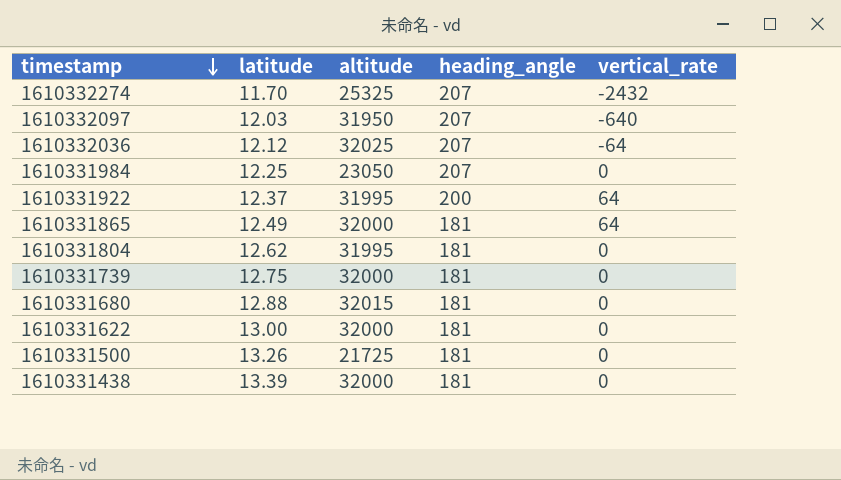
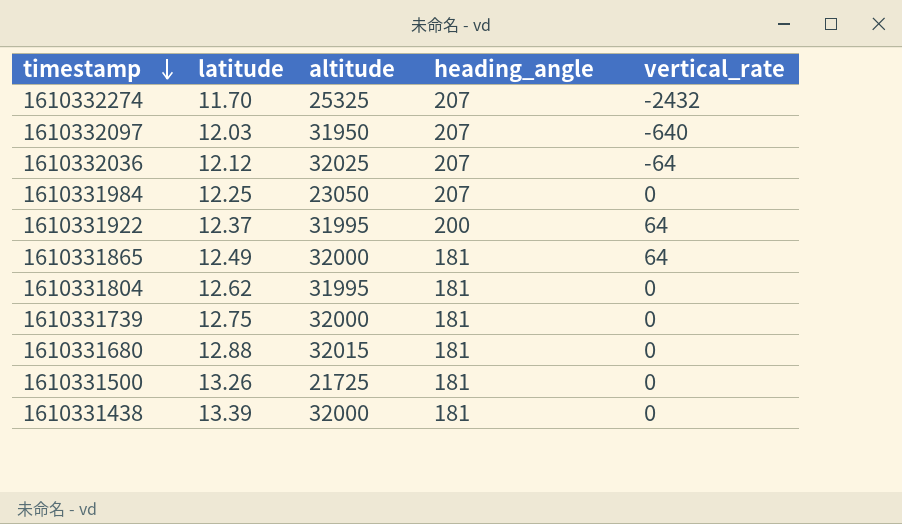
row 1610331622: 13.00 | 32000 | 181 | 0 -> none

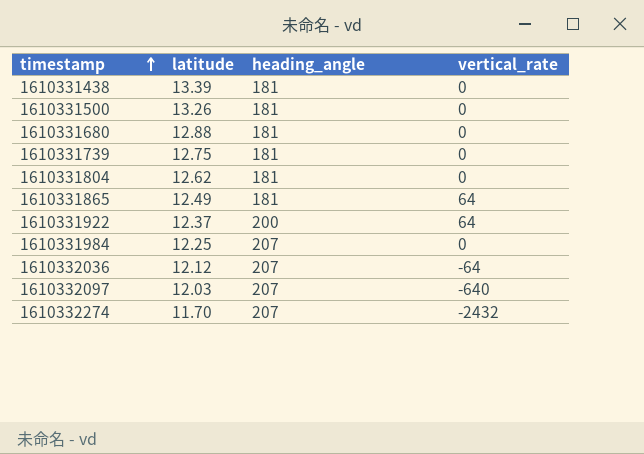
row order: timestamp descending -> timestamp ascending
column altitude | position: 3 -> none

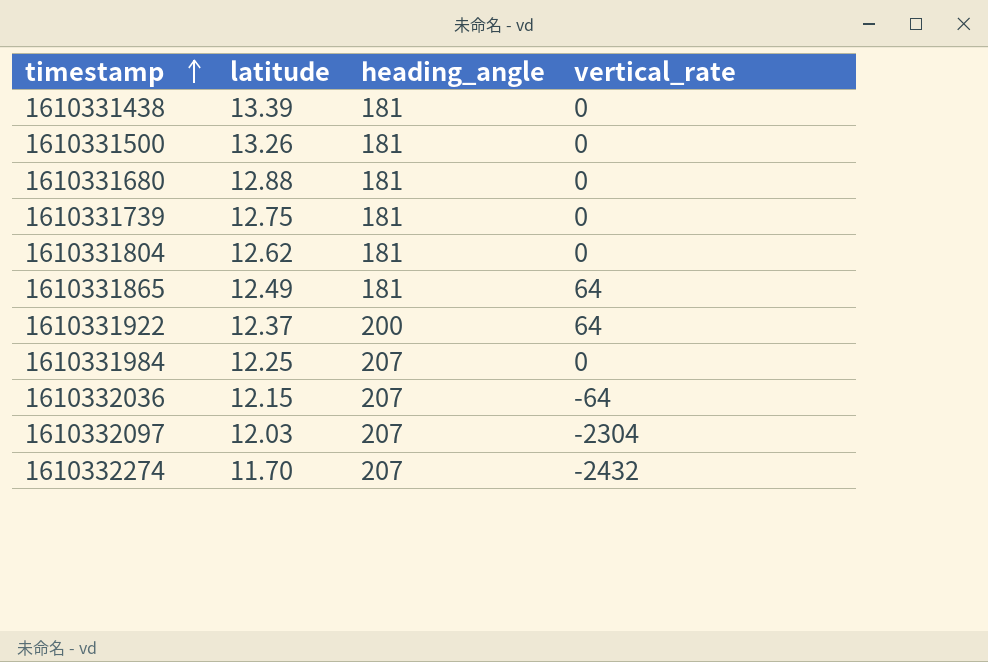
1610332036 | latitude: 12.12 -> 12.15
1610332097 | vertical_rate: -640 -> -2304

